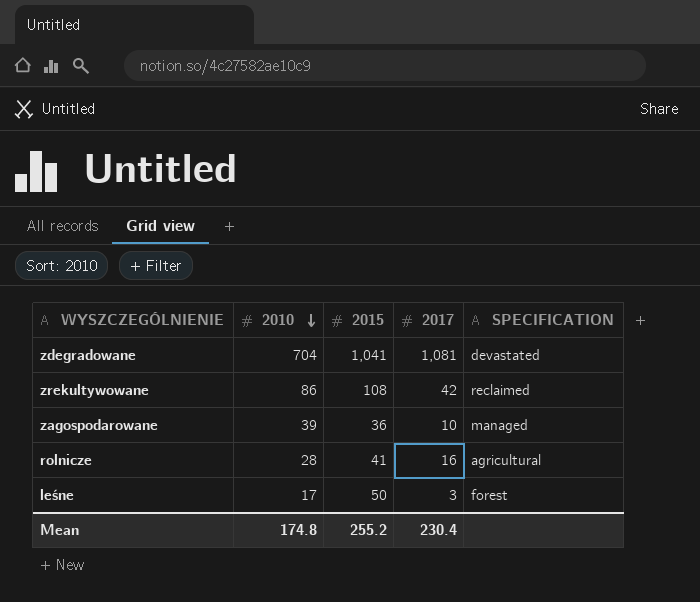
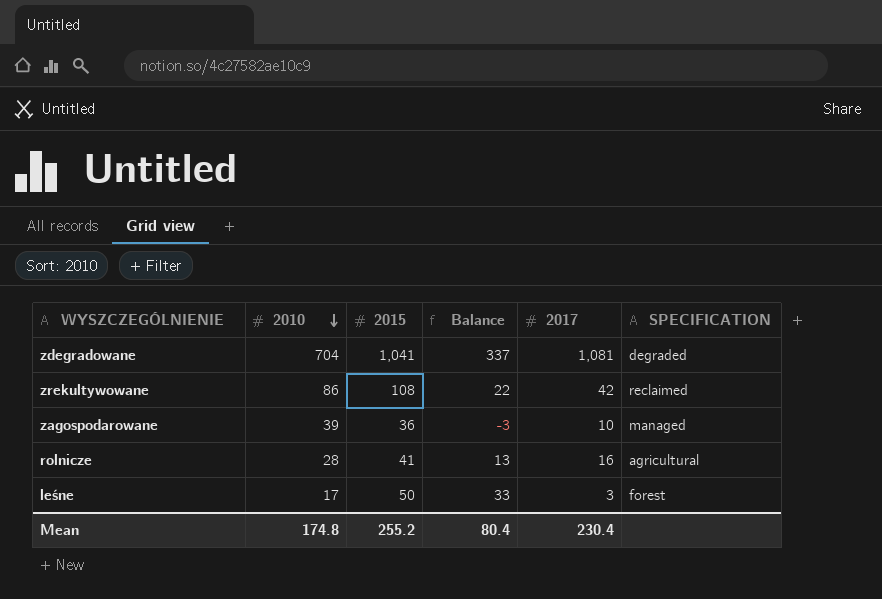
column Balance | formula: none -> [2015] - [2010]
zdegradowane | SPECIFICATION: devastated -> degraded

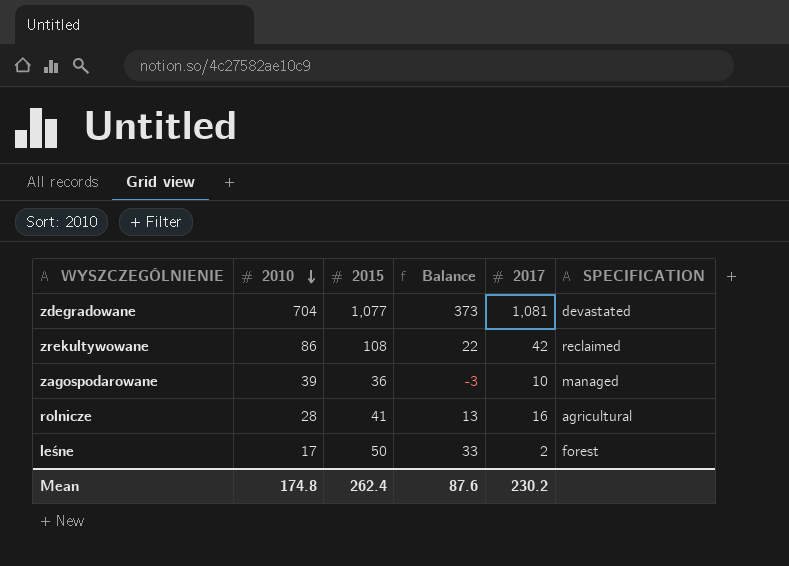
zdegradowane | 2015: 1,041 -> 1,077
zdegradowane | Balance: 337 -> 373
zdegradowane | SPECIFICATION: degraded -> devastated
leśne | 2017: 3 -> 2
Mean | 2015: 255.2 -> 262.4
Mean | Balance: 80.4 -> 87.6
Mean | 2017: 230.4 -> 230.2

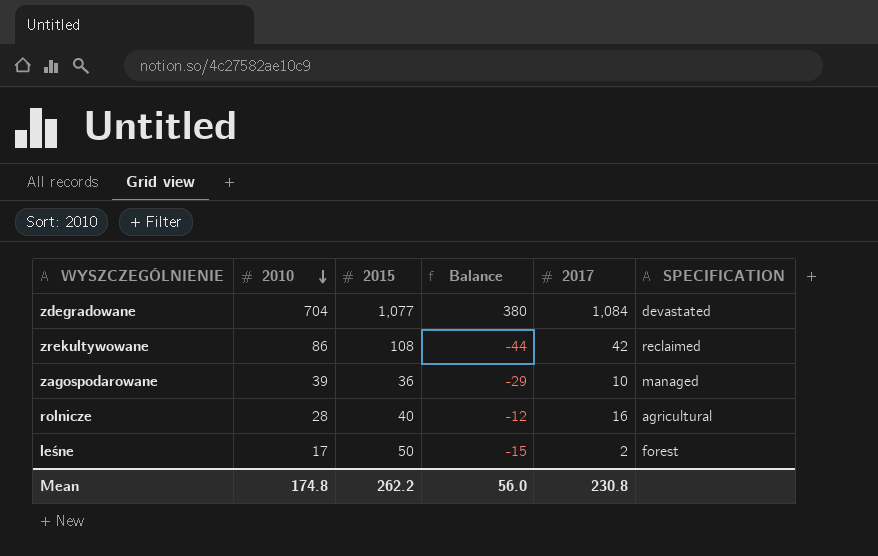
column Balance | formula: [2015] - [2010] -> [2017] - [2010]
zdegradowane | 2017: 1,081 -> 1,084
rolnicze | 2015: 41 -> 40
Mean | 2015: 262.4 -> 262.2
Mean | Balance: 87.6 -> 56.0
Mean | 2017: 230.2 -> 230.8

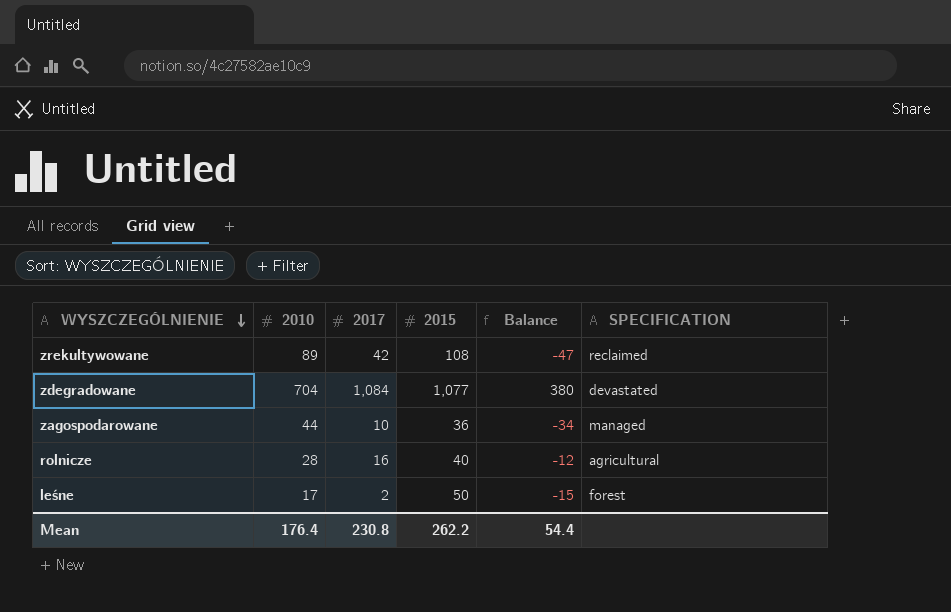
row order: 2010 descending -> WYSZCZEGÓLNIENIE descending
column 2017 | position: 5 -> 3
zrekultywowane | 2010: 86 -> 89
zrekultywowane | Balance: -44 -> -47
zagospodarowane | 2010: 39 -> 44
zagospodarowane | Balance: -29 -> -34
Mean | 2010: 174.8 -> 176.4
Mean | Balance: 56.0 -> 54.4

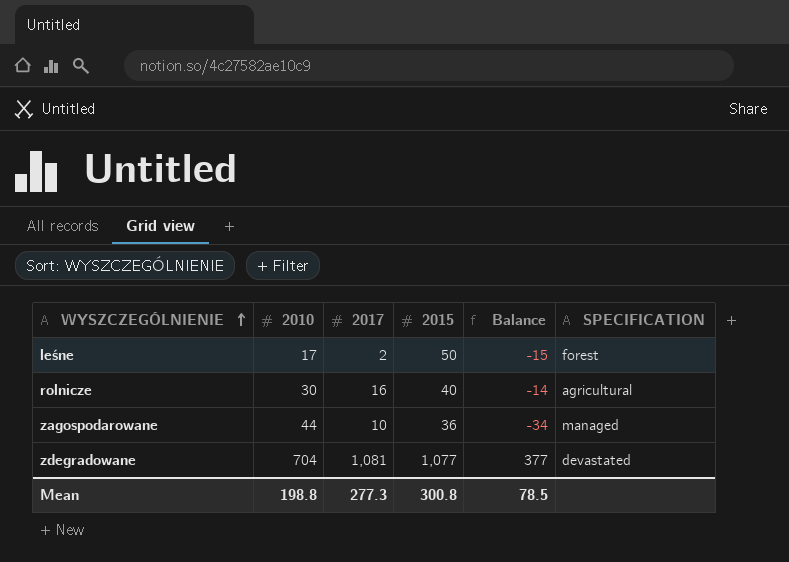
row order: WYSZCZEGÓLNIENIE descending -> WYSZCZEGÓLNIENIE ascending
row zrekultywowane: 89 | 42 | 108 | -47 | reclaimed -> none
rolnicze | 2010: 28 -> 30
rolnicze | Balance: -12 -> -14
zdegradowane | 2017: 1,084 -> 1,081
zdegradowane | Balance: 380 -> 377
Mean | 2010: 176.4 -> 198.8
Mean | 2017: 230.8 -> 277.3
Mean | 2015: 262.2 -> 300.8
Mean | Balance: 54.4 -> 78.5

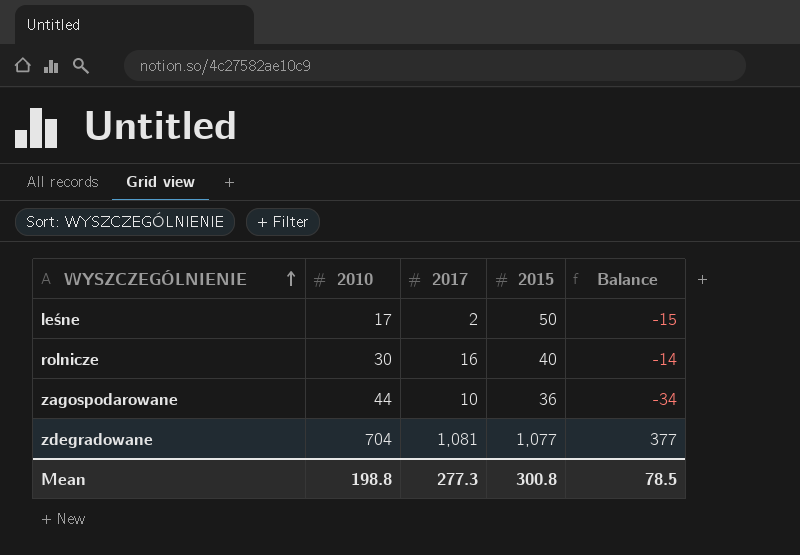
column SPECIFICATION | position: 6 -> none

